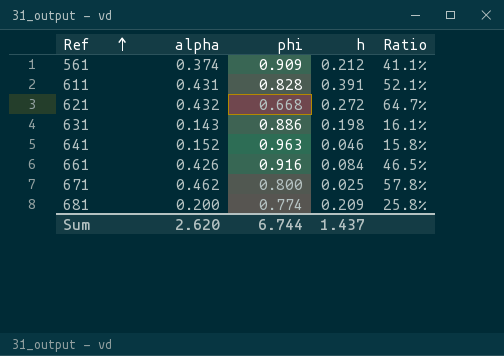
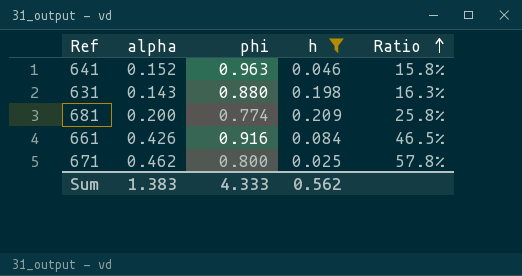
filter: none -> h <= 0.209
row order: Ref ascending -> Ratio ascending
631 | phi: 0.886 -> 0.880
631 | Ratio: 16.1% -> 16.3%
Sum | alpha: 2.620 -> 1.383
Sum | phi: 6.744 -> 4.333
Sum | h: 1.437 -> 0.562

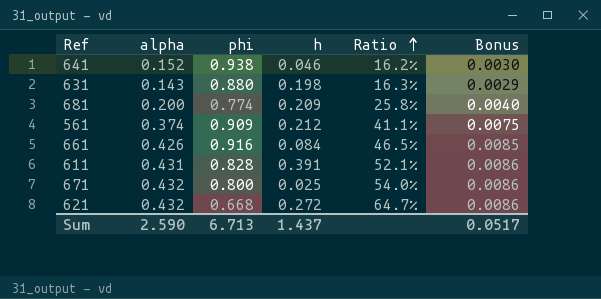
filter: h <= 0.209 -> none
column Bonus | formula: none -> [alpha] * 0.02
641 | phi: 0.963 -> 0.938
641 | Ratio: 15.8% -> 16.2%
671 | alpha: 0.462 -> 0.432
671 | Ratio: 57.8% -> 54.0%
Sum | alpha: 1.383 -> 2.590
Sum | phi: 4.333 -> 6.713
Sum | h: 0.562 -> 1.437

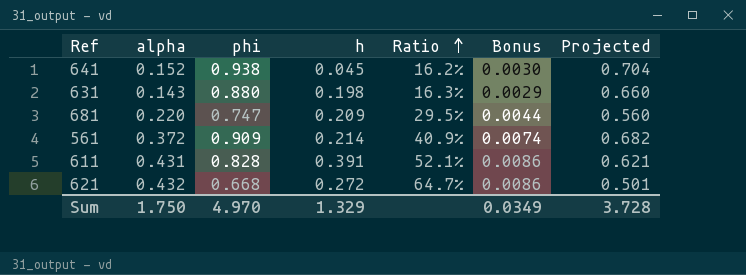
column Projected | formula: none -> [phi] * 0.75
row 661: 0.426 | 0.916 | 0.084 | 46.5% | 0.0085 -> none
row 671: 0.432 | 0.800 | 0.025 | 54.0% | 0.0086 -> none
641 | h: 0.046 -> 0.045
681 | alpha: 0.200 -> 0.220
681 | phi: 0.774 -> 0.747
681 | Ratio: 25.8% -> 29.5%
681 | Bonus: 0.0040 -> 0.0044
561 | alpha: 0.374 -> 0.372
561 | h: 0.212 -> 0.214
561 | Ratio: 41.1% -> 40.9%
561 | Bonus: 0.0075 -> 0.0074
Sum | alpha: 2.590 -> 1.750
Sum | phi: 6.713 -> 4.970
Sum | h: 1.437 -> 1.329
Sum | Bonus: 0.0517 -> 0.0349

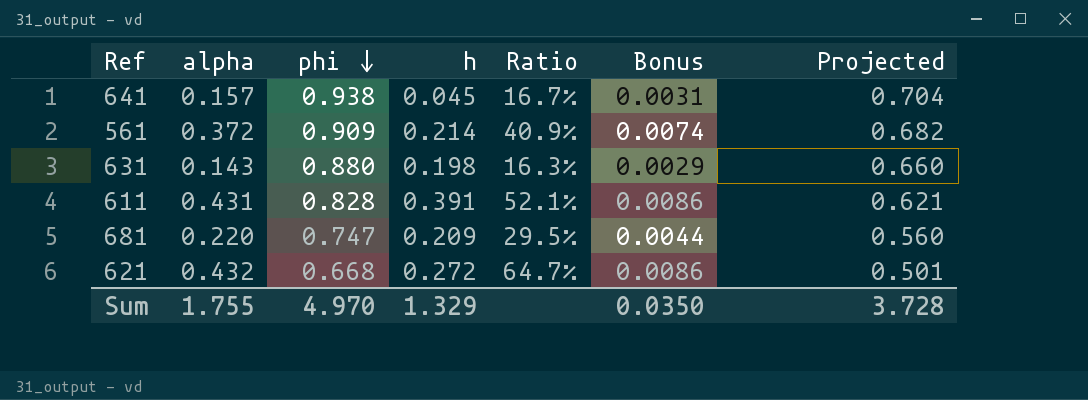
row order: Ratio ascending -> phi descending
641 | alpha: 0.152 -> 0.157
641 | Ratio: 16.2% -> 16.7%
641 | Bonus: 0.0030 -> 0.0031
Sum | alpha: 1.750 -> 1.755
Sum | Bonus: 0.0349 -> 0.0350

